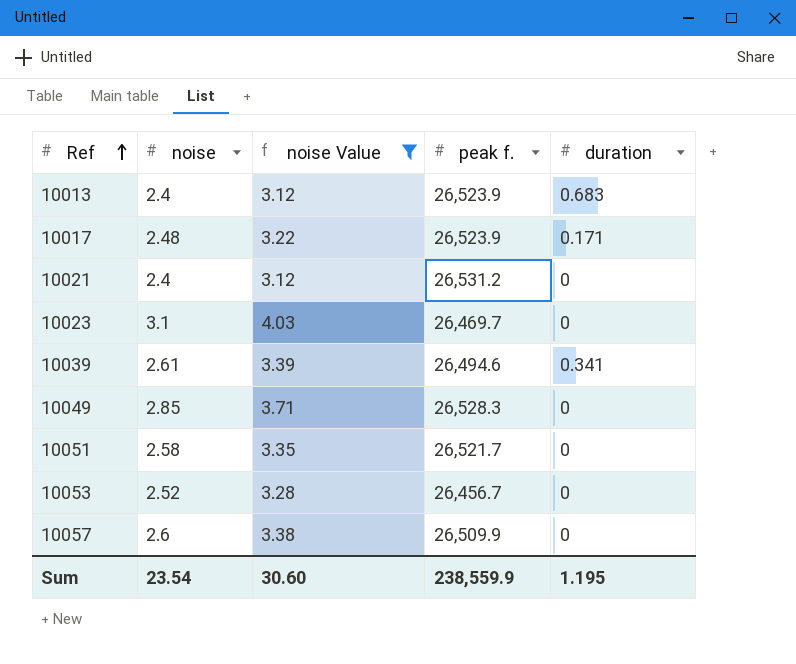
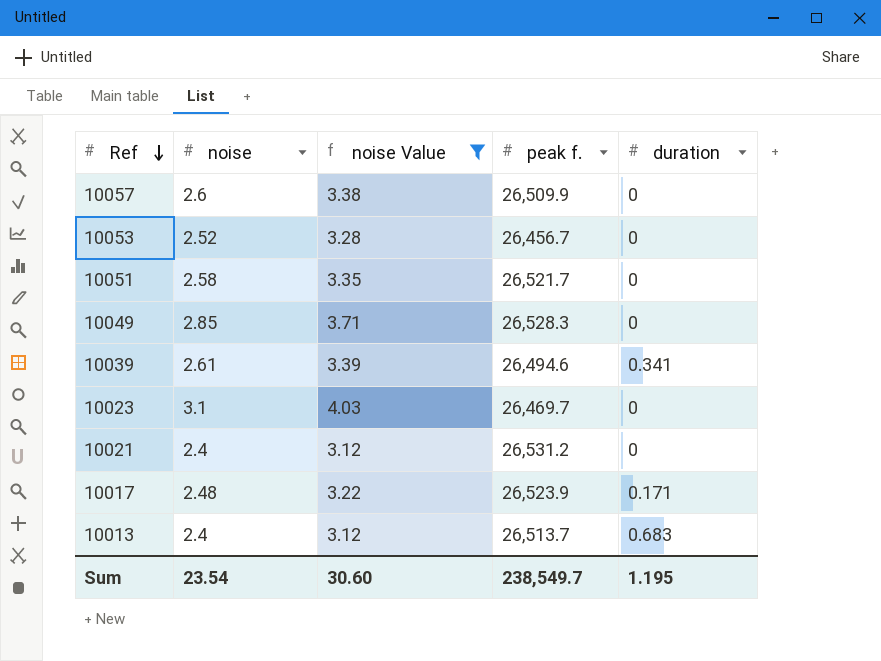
row order: Ref ascending -> Ref descending
10013 | peak f.: 26,523.9 -> 26,513.7
Sum | peak f.: 238,559.9 -> 238,549.7

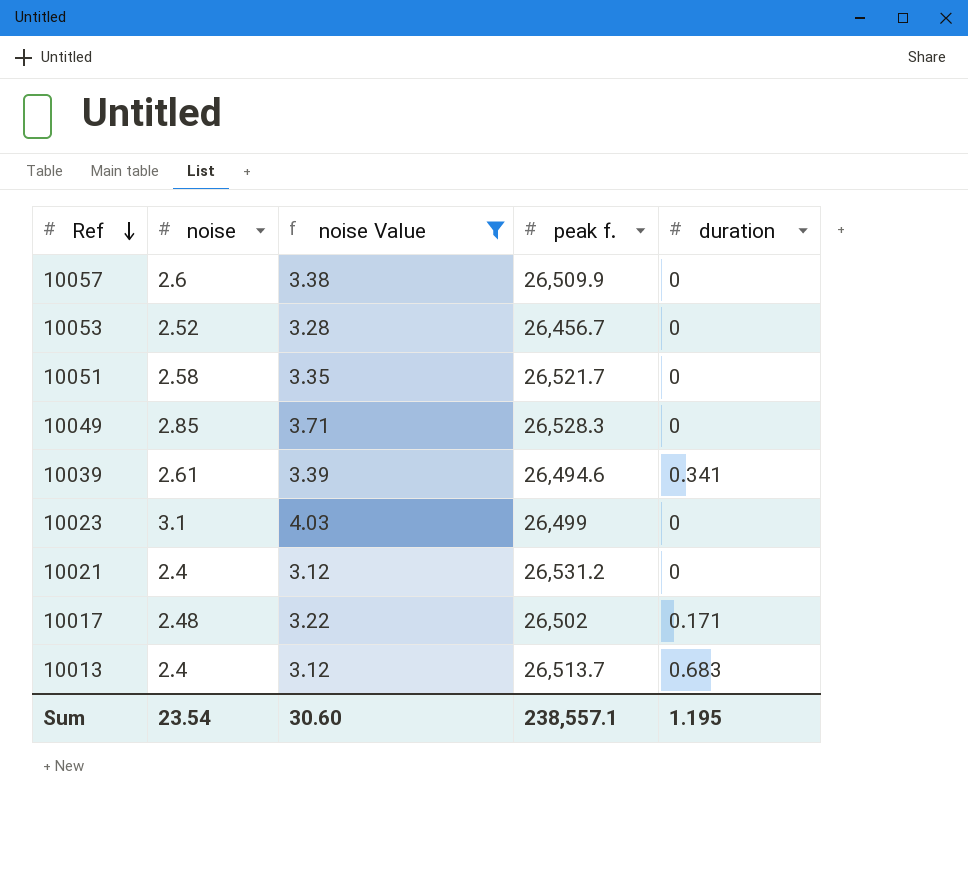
10023 | peak f.: 26,469.7 -> 26,499
10017 | peak f.: 26,523.9 -> 26,502
Sum | peak f.: 238,549.7 -> 238,557.1

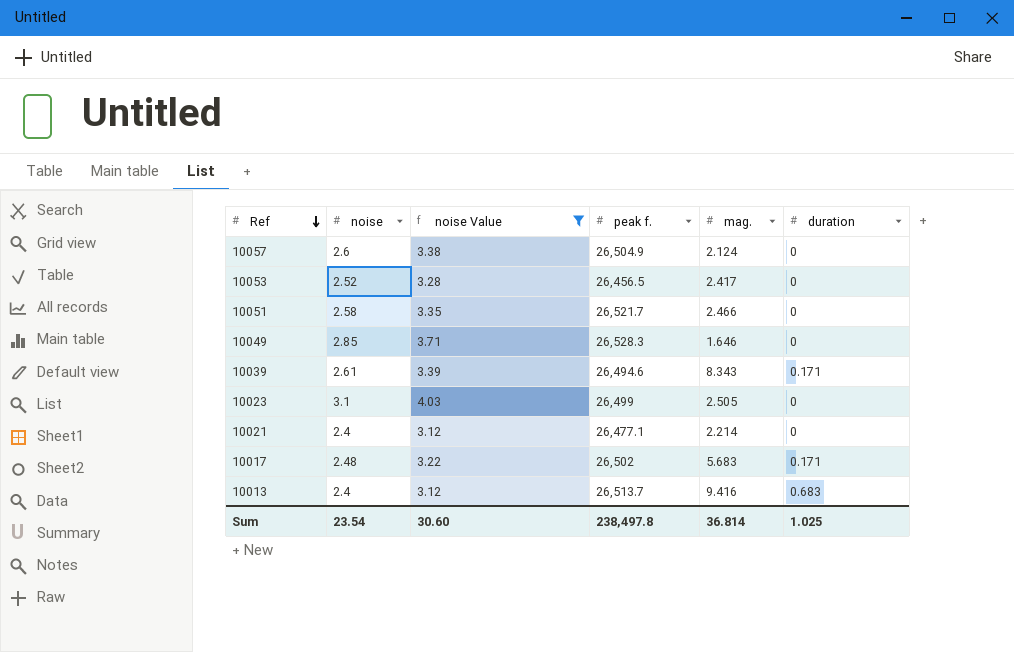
column mag. | position: none -> 5
10057 | peak f.: 26,509.9 -> 26,504.9
10053 | peak f.: 26,456.7 -> 26,456.5
10039 | duration: 0.341 -> 0.171
10021 | peak f.: 26,531.2 -> 26,477.1
Sum | peak f.: 238,557.1 -> 238,497.8
Sum | duration: 1.195 -> 1.025

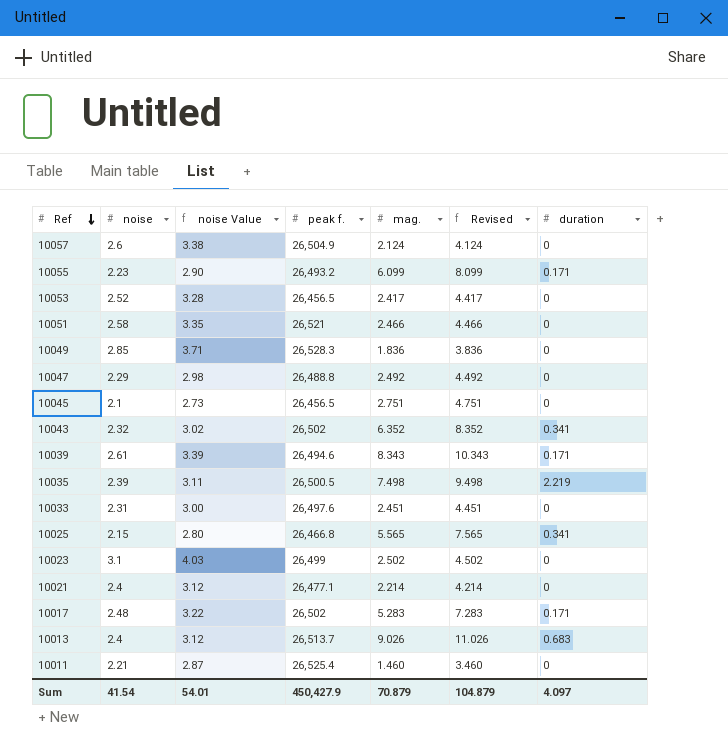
filter: noise Value >= 3.12 -> none
column Revised | formula: none -> [mag.] + 2
10051 | peak f.: 26,521.7 -> 26,521
10049 | mag.: 1.646 -> 1.836
10023 | mag.: 2.505 -> 2.502
10017 | mag.: 5.683 -> 5.283
10013 | mag.: 9.416 -> 9.026
Sum | noise: 23.54 -> 41.54
Sum | noise Value: 30.60 -> 54.01
Sum | peak f.: 238,497.8 -> 450,427.9
Sum | mag.: 36.814 -> 70.879
Sum | duration: 1.025 -> 4.097

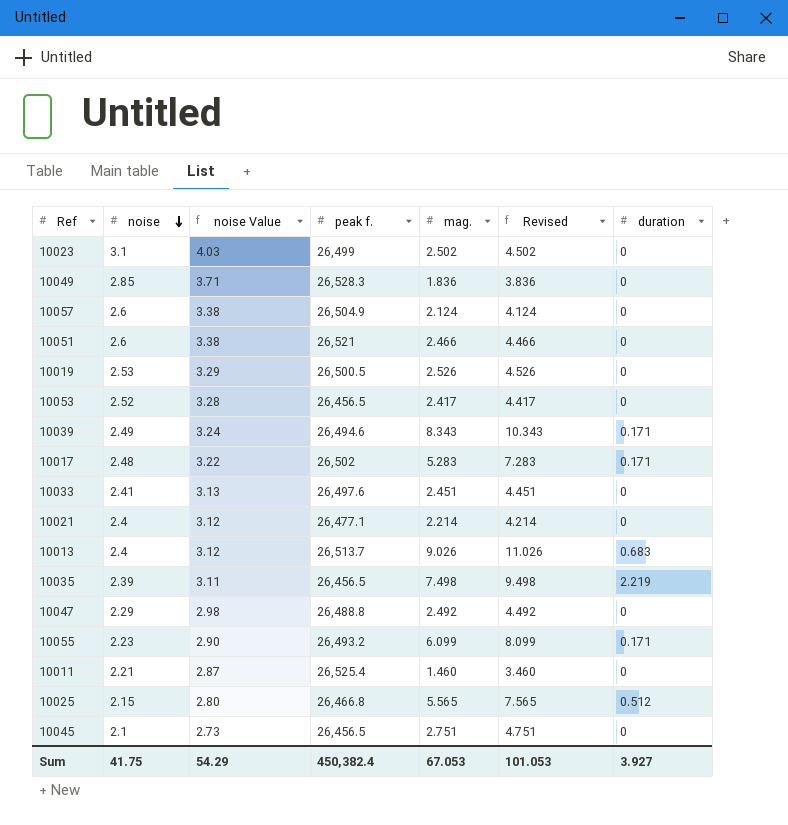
row order: Ref descending -> noise descending
row 10043: 2.32 | 3.02 | 26,502 | 6.352 | 8.352 | 0.341 -> none
10051 | noise: 2.58 -> 2.6
10051 | noise Value: 3.35 -> 3.38
row 10019: none -> 2.53 | 3.29 | 26,500.5 | 2.526 | 4.526 | 0
10039 | noise: 2.61 -> 2.49
10039 | noise Value: 3.39 -> 3.24
10033 | noise: 2.31 -> 2.41
10033 | noise Value: 3.00 -> 3.13
10035 | peak f.: 26,500.5 -> 26,456.5
10025 | duration: 0.341 -> 0.512
Sum | noise: 41.54 -> 41.75
Sum | noise Value: 54.01 -> 54.29
Sum | peak f.: 450,427.9 -> 450,382.4
Sum | mag.: 70.879 -> 67.053
Sum | Revised: 104.879 -> 101.053
Sum | duration: 4.097 -> 3.927

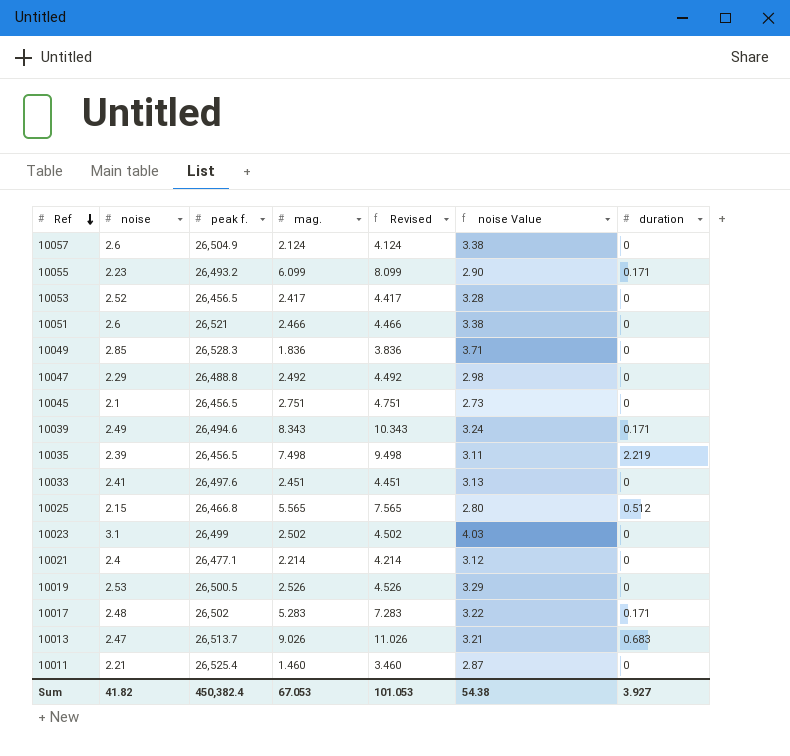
row order: noise descending -> Ref descending
column noise Value | position: 3 -> 6
10013 | noise: 2.4 -> 2.47
10013 | noise Value: 3.12 -> 3.21
Sum | noise: 41.75 -> 41.82
Sum | noise Value: 54.29 -> 54.38

